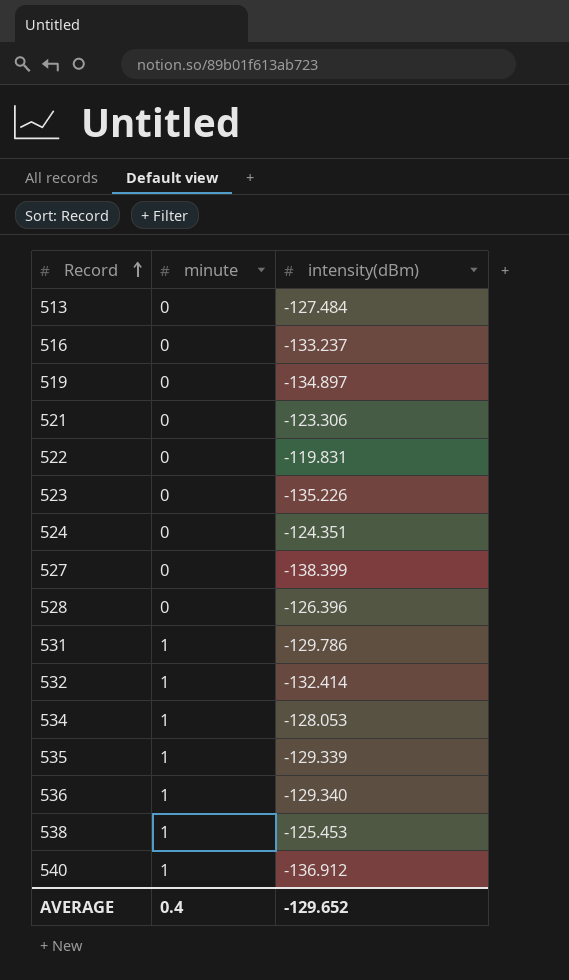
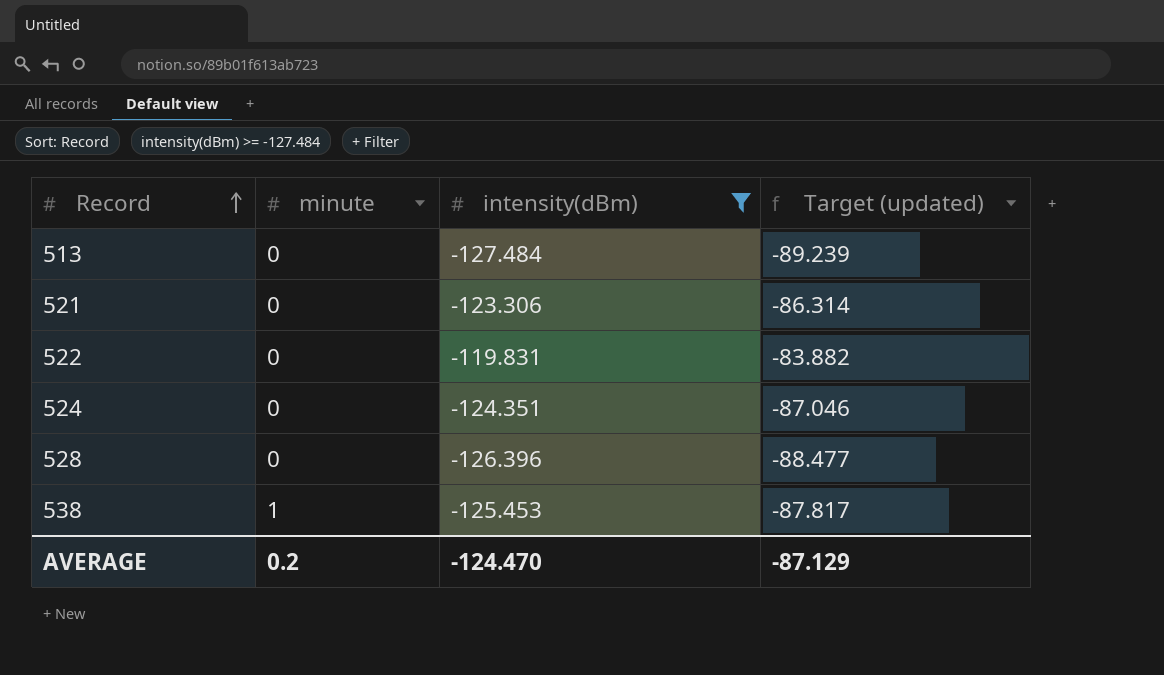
filter: none -> intensity(dBm) >= -127.484
column Target (updated) | formula: none -> [intensity(dBm)] * 0.7
AVERAGE | minute: 0.4 -> 0.2
AVERAGE | intensity(dBm): -129.652 -> -124.470

